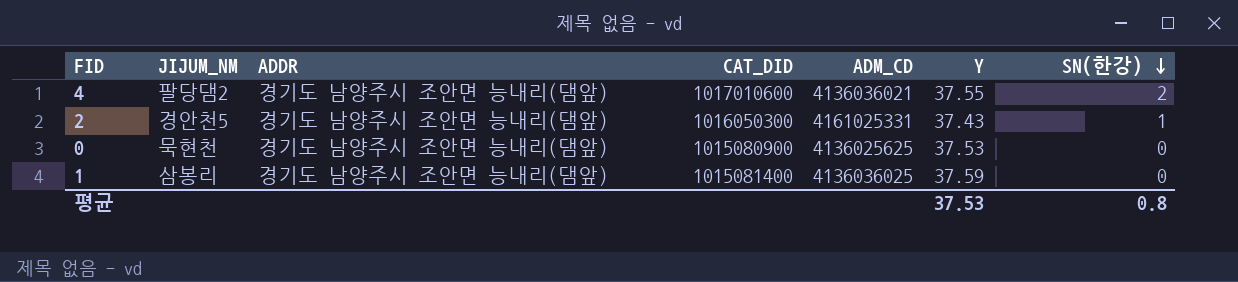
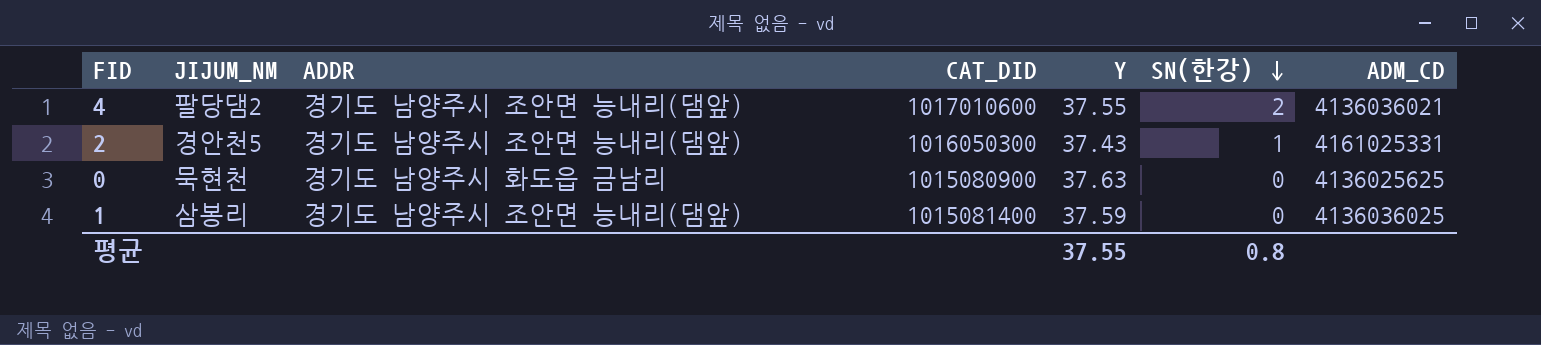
column ADM_CD | position: 5 -> 7
0 | ADDR: 경기도 남양주시 조안면 능내리(댐앞) -> 경기도 남양주시 화도읍 금남리
0 | Y: 37.53 -> 37.63
평균 | Y: 37.53 -> 37.55

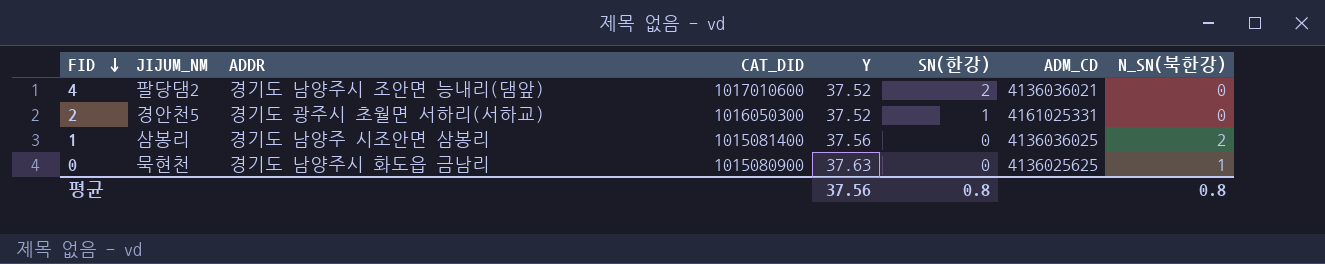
row order: SN(한강) descending -> FID descending
column N_SN(북한강) | position: none -> 8
4 | Y: 37.55 -> 37.52
2 | ADDR: 경기도 남양주시 조안면 능내리(댐앞) -> 경기도 광주시 초월면 서하리(서하교)
2 | Y: 37.43 -> 37.52
1 | ADDR: 경기도 남양주시 조안면 능내리(댐앞) -> 경기도 남양주 시조안면 삼봉리
1 | Y: 37.59 -> 37.56
평균 | Y: 37.55 -> 37.56

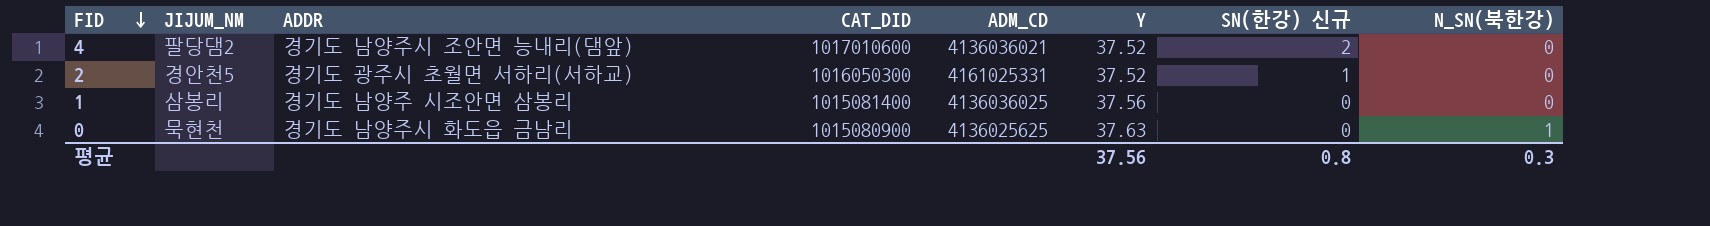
column ADM_CD | position: 7 -> 5
column name: SN(한강) -> SN(한강) 신규
1 | N_SN(북한강): 2 -> 0
평균 | N_SN(북한강): 0.8 -> 0.3

